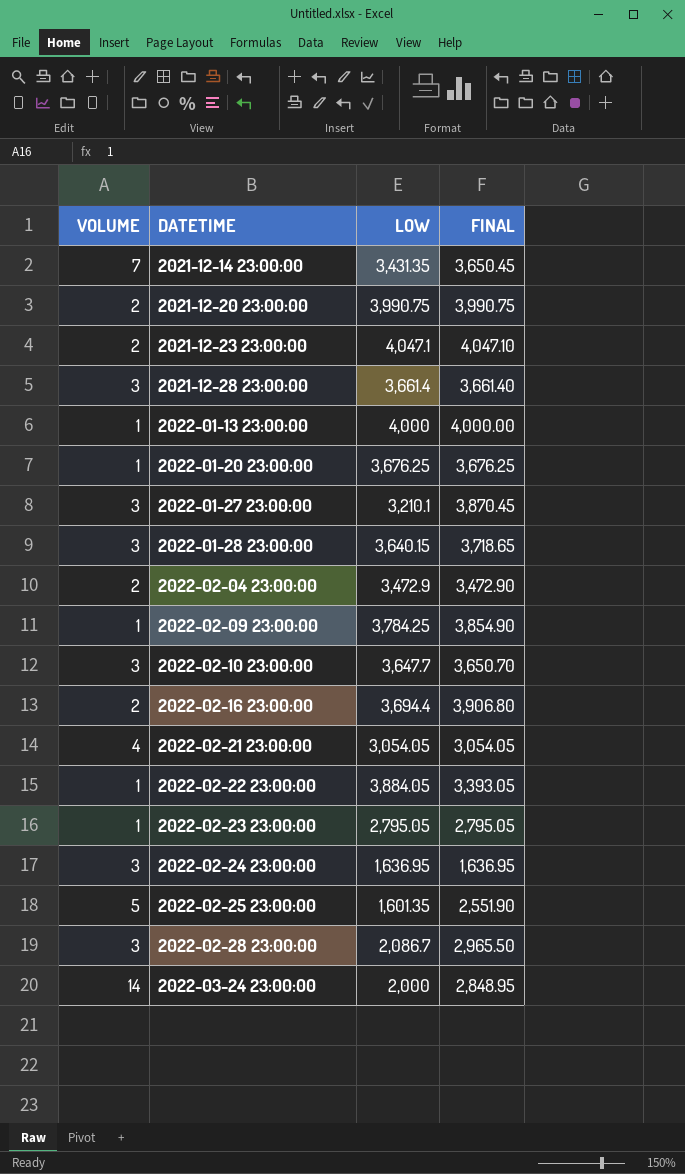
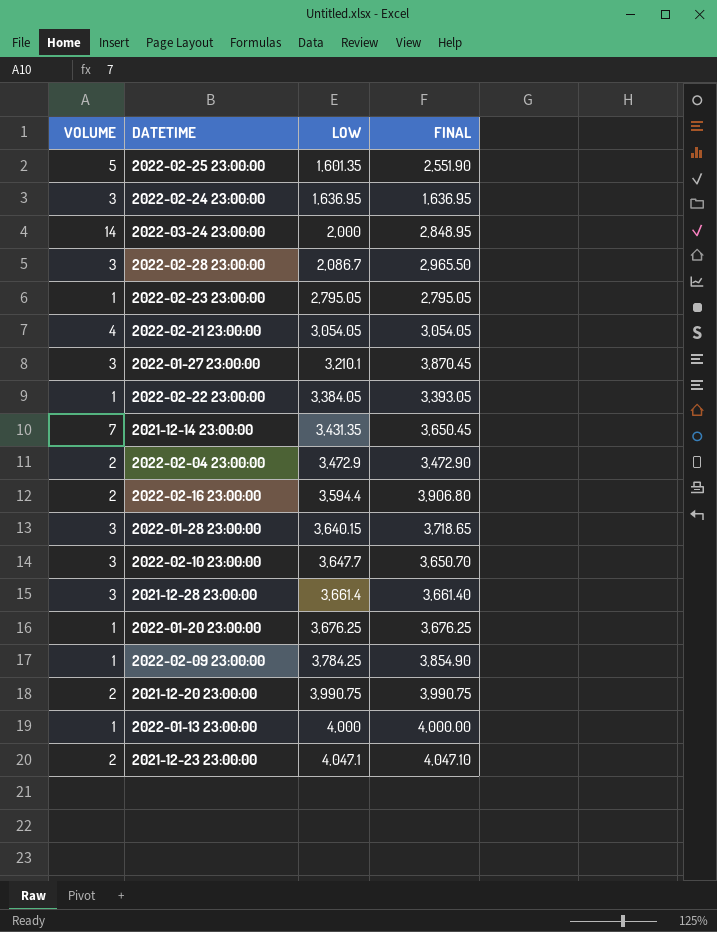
row order: DATETIME ascending -> LOW ascending
2022-02-22 23:00:00 | LOW: 3,884.05 -> 3,384.05
2022-02-16 23:00:00 | LOW: 3,694.4 -> 3,594.4

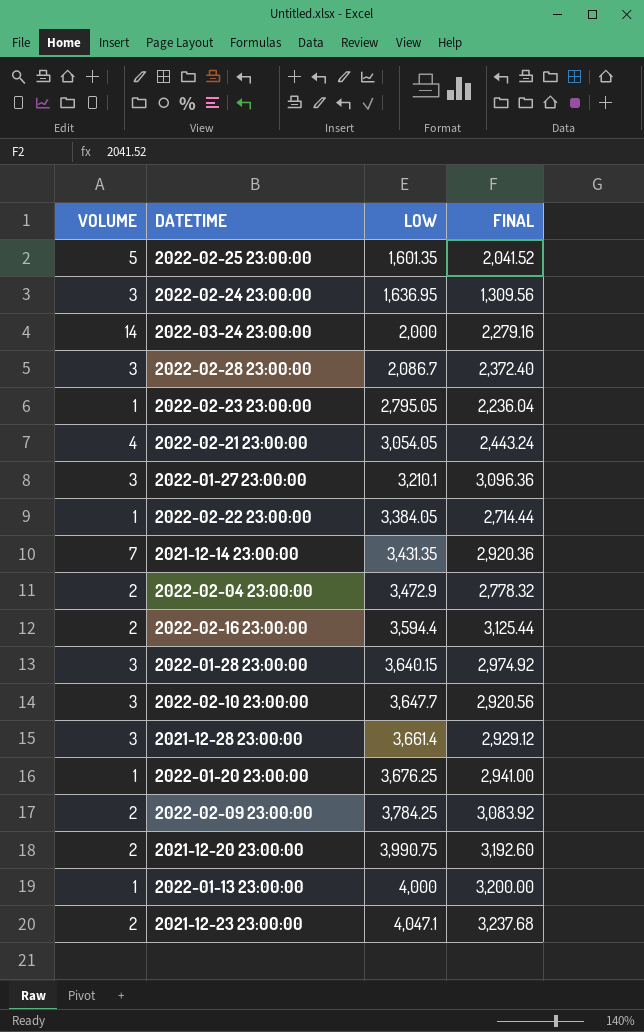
2022-02-25 23:00:00 | FINAL: 2,551.90 -> 2,041.52
2022-02-24 23:00:00 | FINAL: 1,636.95 -> 1,309.56
2022-03-24 23:00:00 | FINAL: 2,848.95 -> 2,279.16
2022-02-28 23:00:00 | FINAL: 2,965.50 -> 2,372.40
2022-02-23 23:00:00 | FINAL: 2,795.05 -> 2,236.04
2022-02-21 23:00:00 | FINAL: 3,054.05 -> 2,443.24
2022-01-27 23:00:00 | FINAL: 3,870.45 -> 3,096.36
2022-02-22 23:00:00 | FINAL: 3,393.05 -> 2,714.44
2021-12-14 23:00:00 | FINAL: 3,650.45 -> 2,920.36
2022-02-04 23:00:00 | FINAL: 3,472.90 -> 2,778.32
2022-02-16 23:00:00 | FINAL: 3,906.80 -> 3,125.44
2022-01-28 23:00:00 | FINAL: 3,718.65 -> 2,974.92
2022-02-10 23:00:00 | FINAL: 3,650.70 -> 2,920.56
2021-12-28 23:00:00 | FINAL: 3,661.40 -> 2,929.12
2022-01-20 23:00:00 | FINAL: 3,676.25 -> 2,941.00
2022-02-09 23:00:00 | VOLUME: 1 -> 2
2022-02-09 23:00:00 | FINAL: 3,854.90 -> 3,083.92
2021-12-20 23:00:00 | FINAL: 3,990.75 -> 3,192.60
2022-01-13 23:00:00 | FINAL: 4,000.00 -> 3,200.00
2021-12-23 23:00:00 | FINAL: 4,047.10 -> 3,237.68

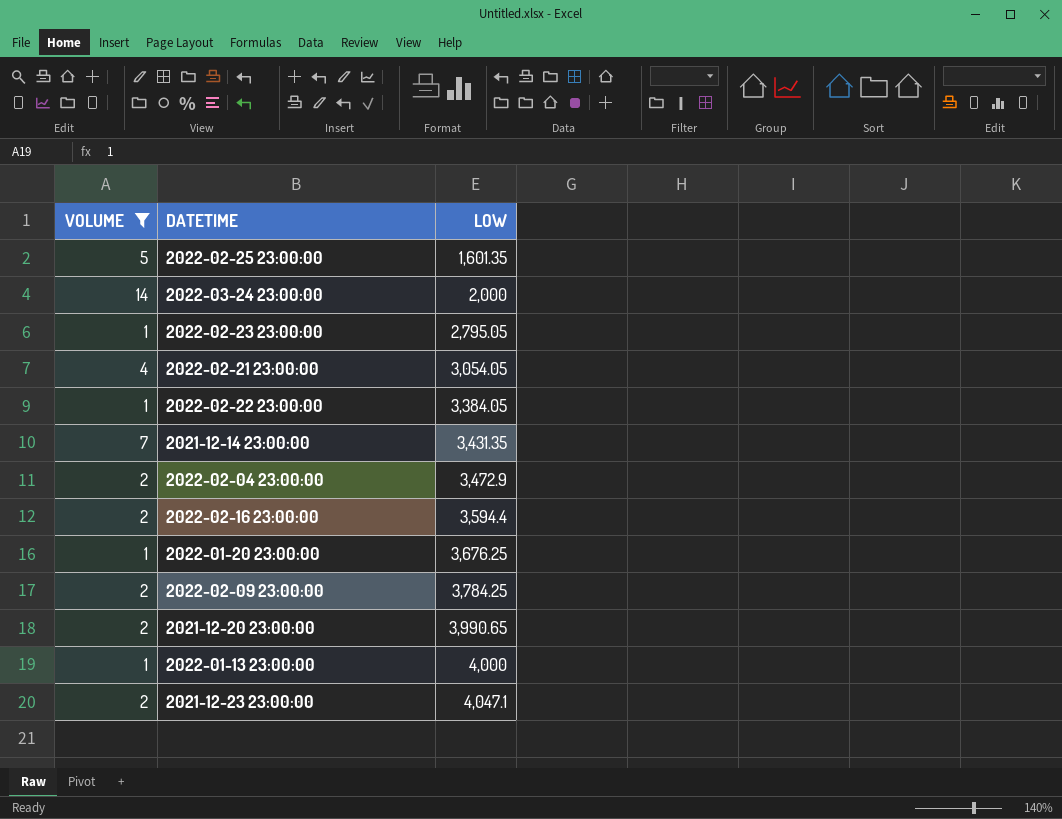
filter: none -> VOLUME != 3
column FINAL | position: 4 -> none
2021-12-20 23:00:00 | LOW: 3,990.75 -> 3,990.65

